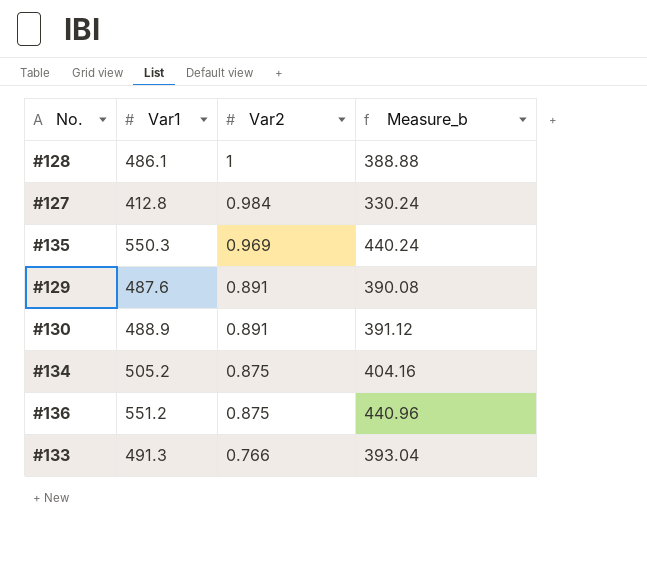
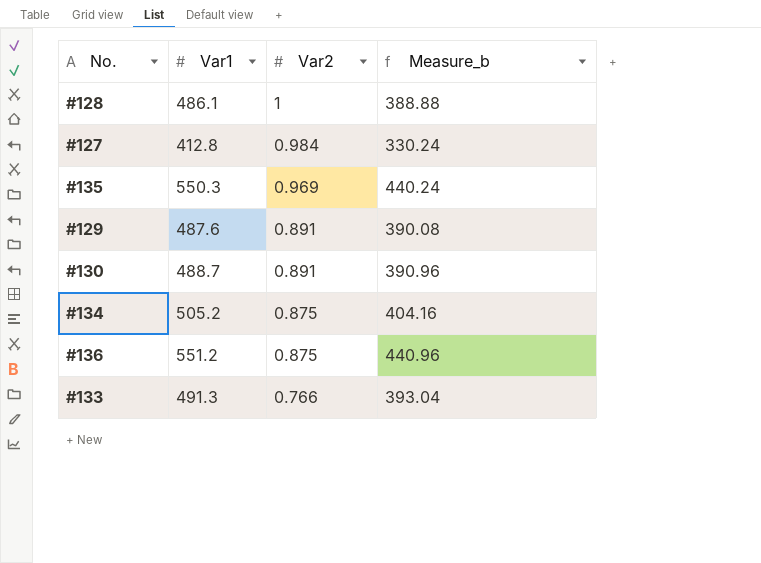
#130 | Var1: 488.9 -> 488.7
#130 | Measure_b: 391.12 -> 390.96

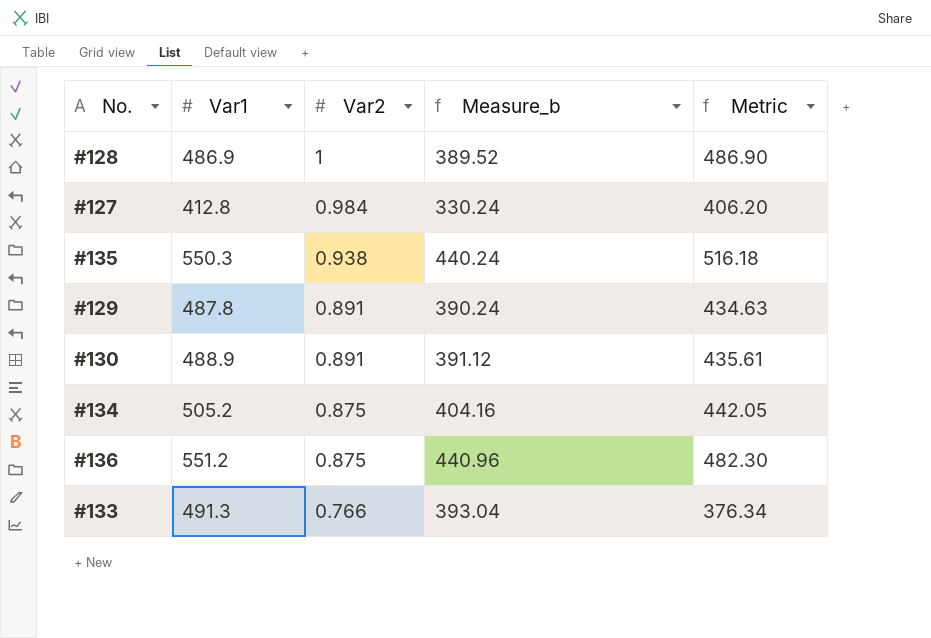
column Metric | formula: none -> [Var1] * [Var2]
#128 | Var1: 486.1 -> 486.9
#128 | Measure_b: 388.88 -> 389.52
#135 | Var2: 0.969 -> 0.938
#129 | Var1: 487.6 -> 487.8
#129 | Measure_b: 390.08 -> 390.24
#130 | Var1: 488.7 -> 488.9
#130 | Measure_b: 390.96 -> 391.12

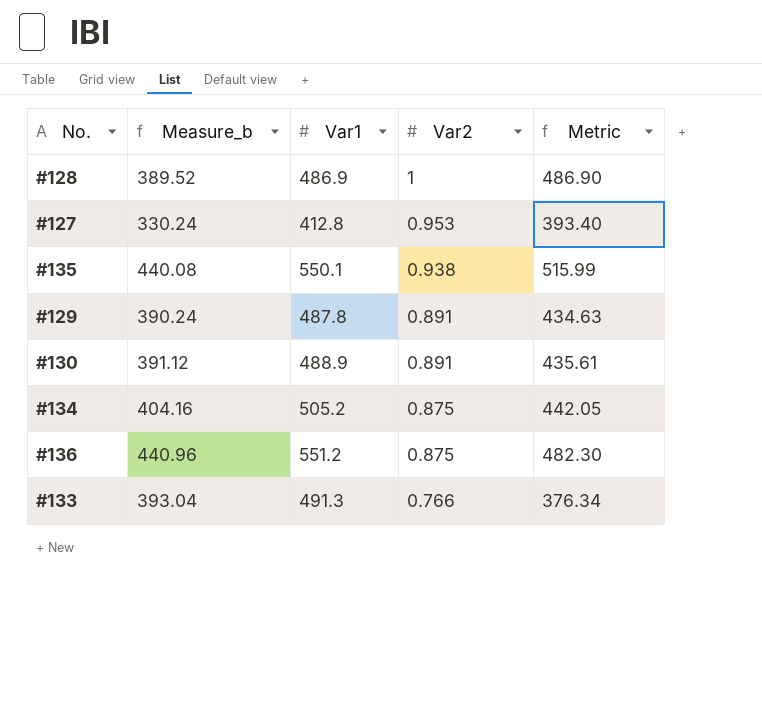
column Measure_b | position: 4 -> 2
#127 | Var2: 0.984 -> 0.953
#127 | Metric: 406.20 -> 393.40
#135 | Measure_b: 440.24 -> 440.08
#135 | Var1: 550.3 -> 550.1
#135 | Metric: 516.18 -> 515.99

